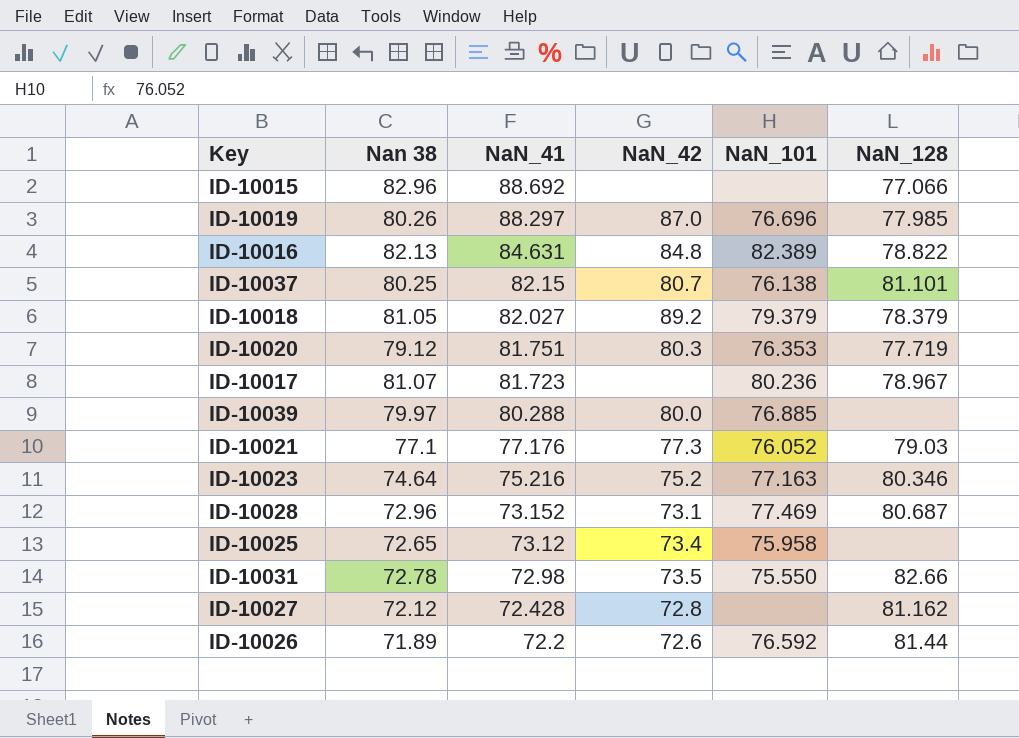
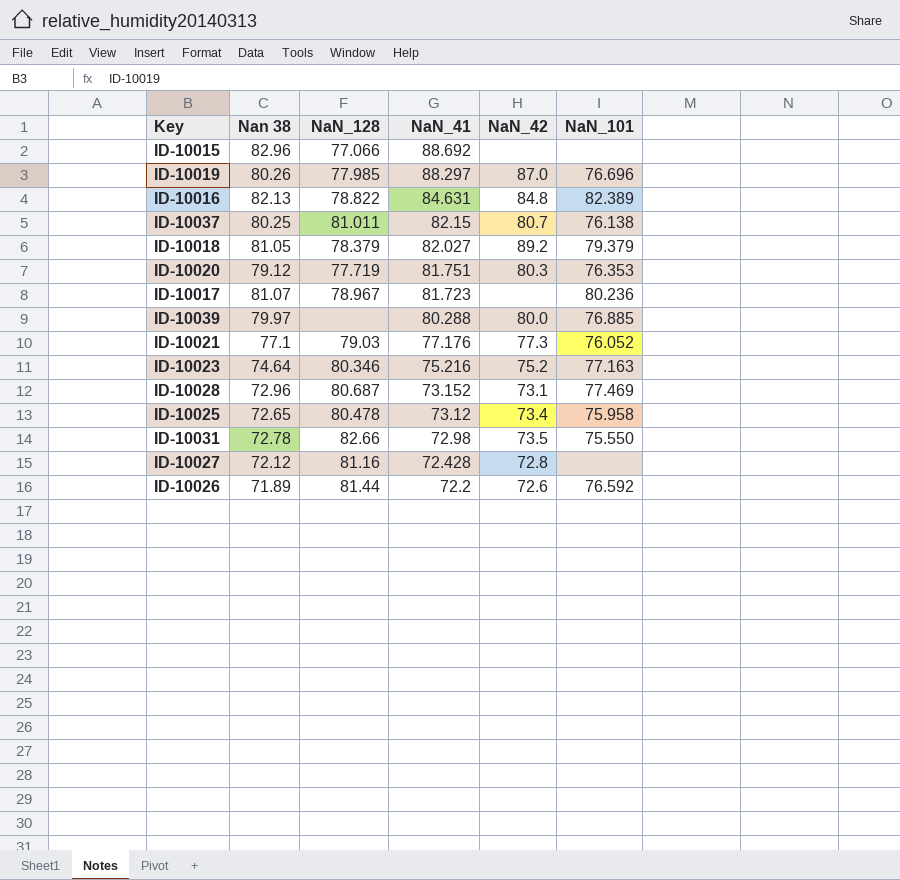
column NaN_128 | position: 6 -> 3
ID-10037 | NaN_128: 81.101 -> 81.011
ID-10025 | NaN_128: none -> 80.478
ID-10027 | NaN_128: 81.162 -> 81.16

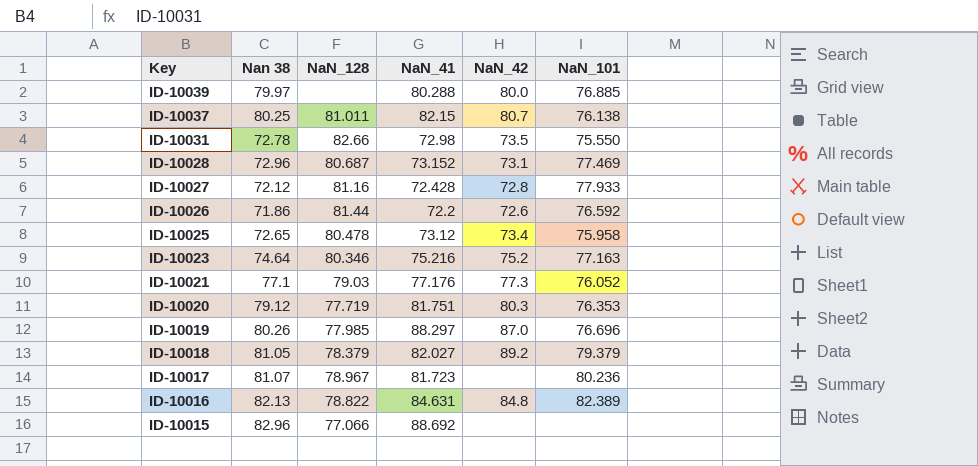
row order: NaN_41 descending -> Key descending
ID-10027 | NaN_101: none -> 77.933
ID-10026 | Nan 38: 71.89 -> 71.86

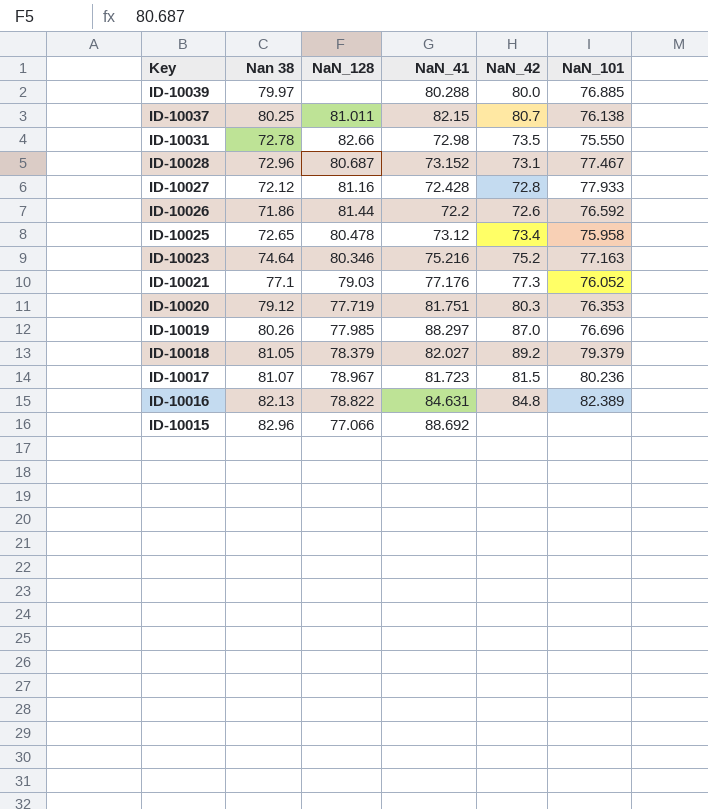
ID-10028 | NaN_101: 77.469 -> 77.467
ID-10017 | NaN_42: none -> 81.5

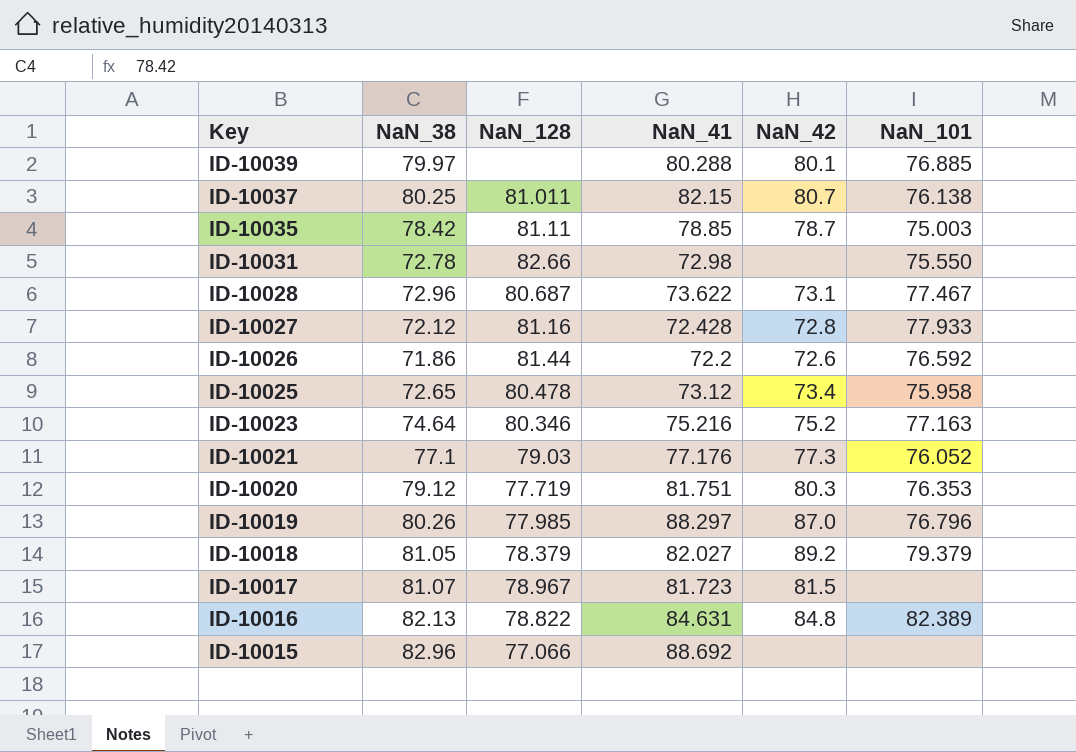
column name: Nan 38 -> NaN_38
ID-10039 | NaN_42: 80.0 -> 80.1
row ID-10035: none -> 78.42 | 81.11 | 78.85 | 78.7 | 75.003
ID-10031 | NaN_42: 73.5 -> none
ID-10028 | NaN_41: 73.152 -> 73.622
ID-10019 | NaN_101: 76.696 -> 76.796
ID-10017 | NaN_101: 80.236 -> none

